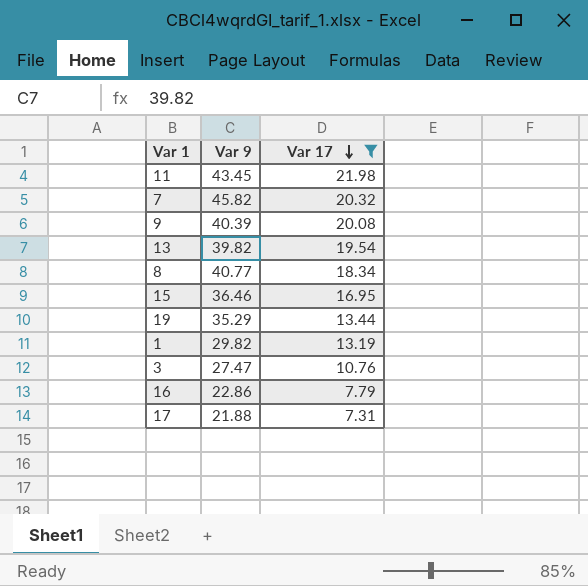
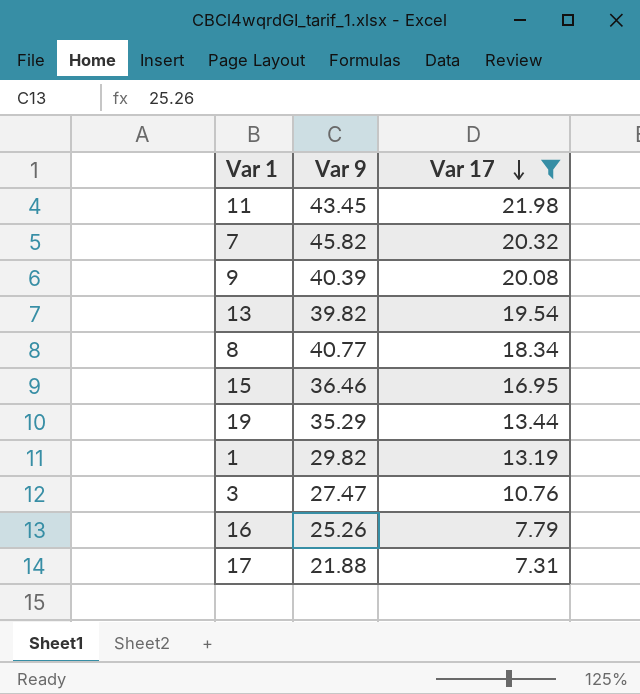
16 | Var 9: 22.86 -> 25.26

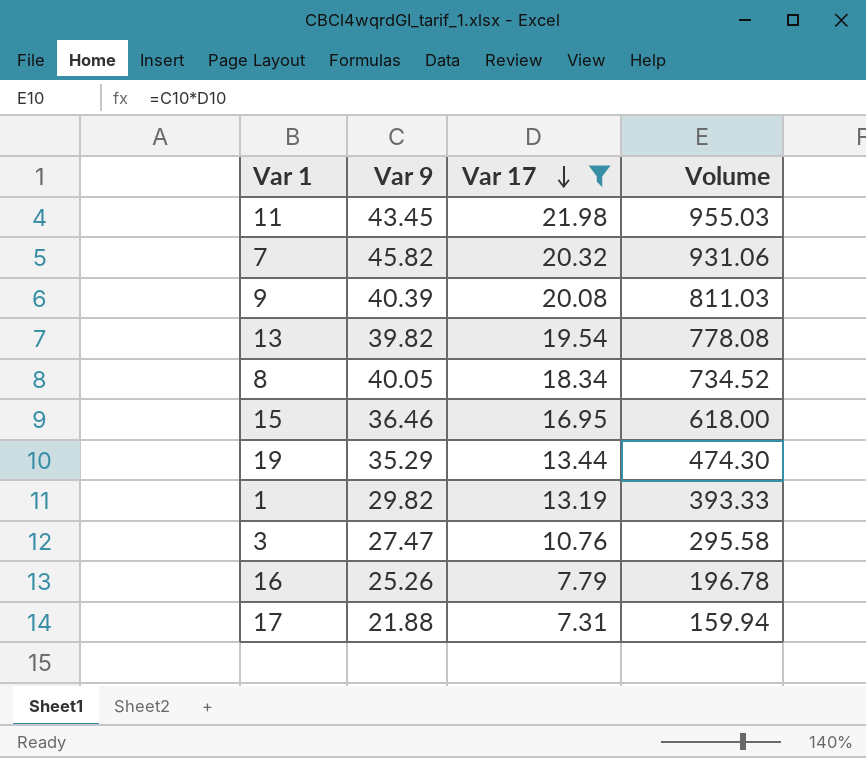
column Volume | formula: none -> [Var 9] * [Var 17]
8 | Var 9: 40.77 -> 40.05

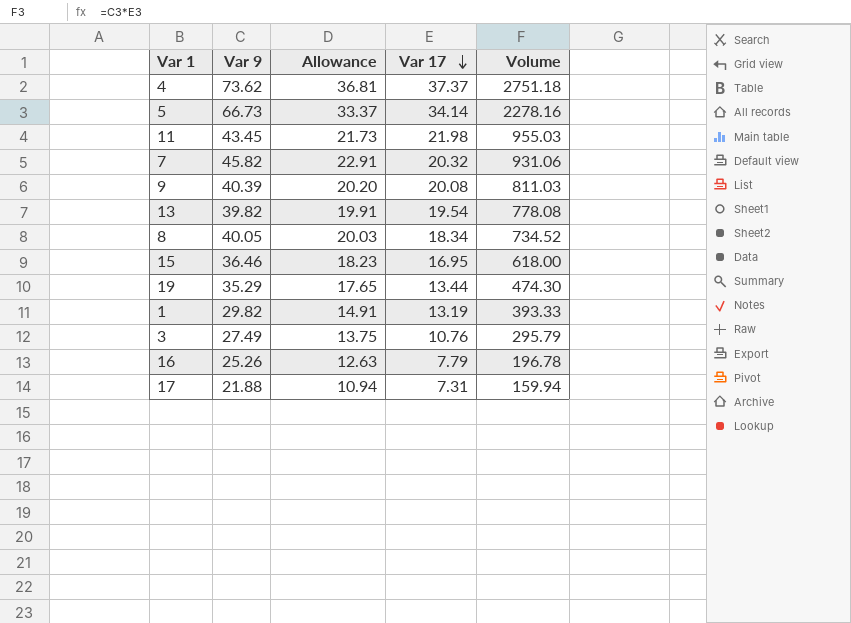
filter: Var 17 <= 21.98 -> none
column Allowance | formula: none -> [Var 9] * 0.5
3 | Var 9: 27.47 -> 27.49
3 | Volume: 295.58 -> 295.79

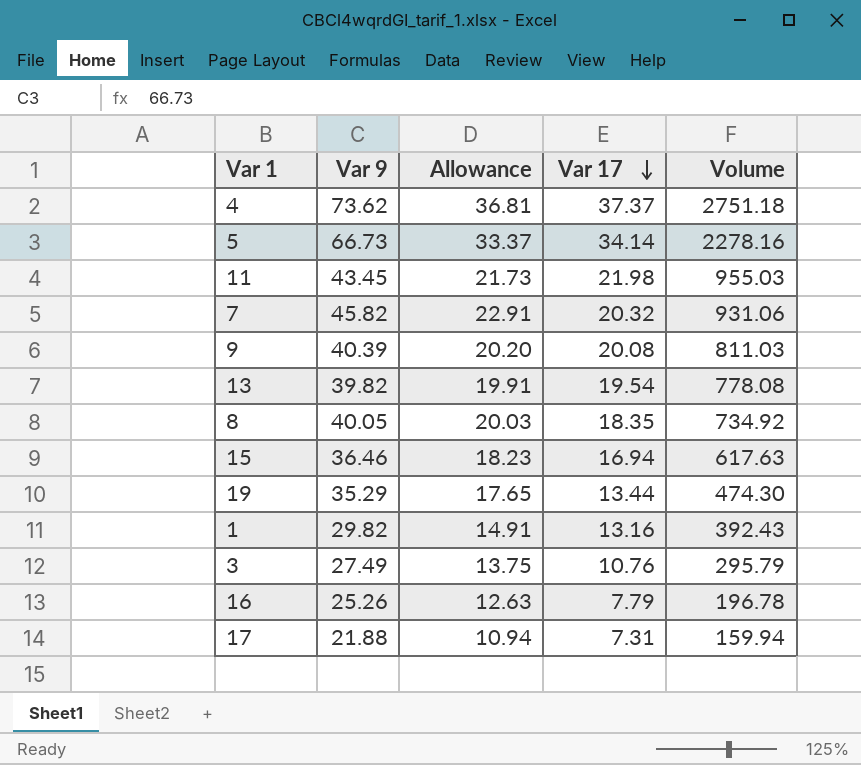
8 | Var 17: 18.34 -> 18.35
8 | Volume: 734.52 -> 734.92
15 | Var 17: 16.95 -> 16.94
15 | Volume: 618.00 -> 617.63
1 | Var 17: 13.19 -> 13.16
1 | Volume: 393.33 -> 392.43

